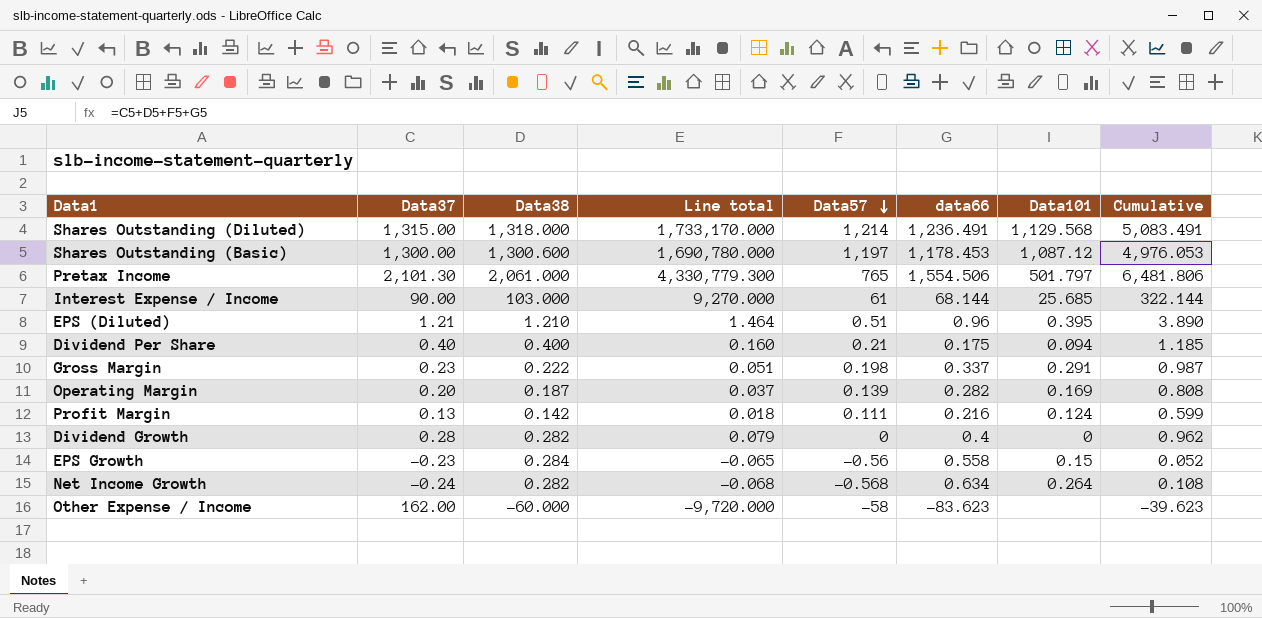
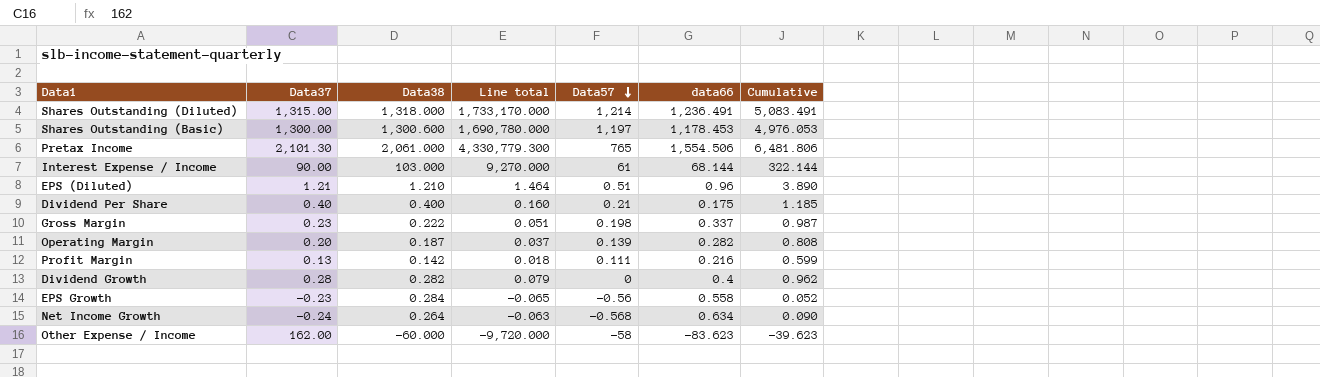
column Data101 | position: 7 -> none
Net Income Growth | Data38: 0.282 -> 0.264
Net Income Growth | Line total: -0.068 -> -0.063
Net Income Growth | Cumulative: 0.108 -> 0.090

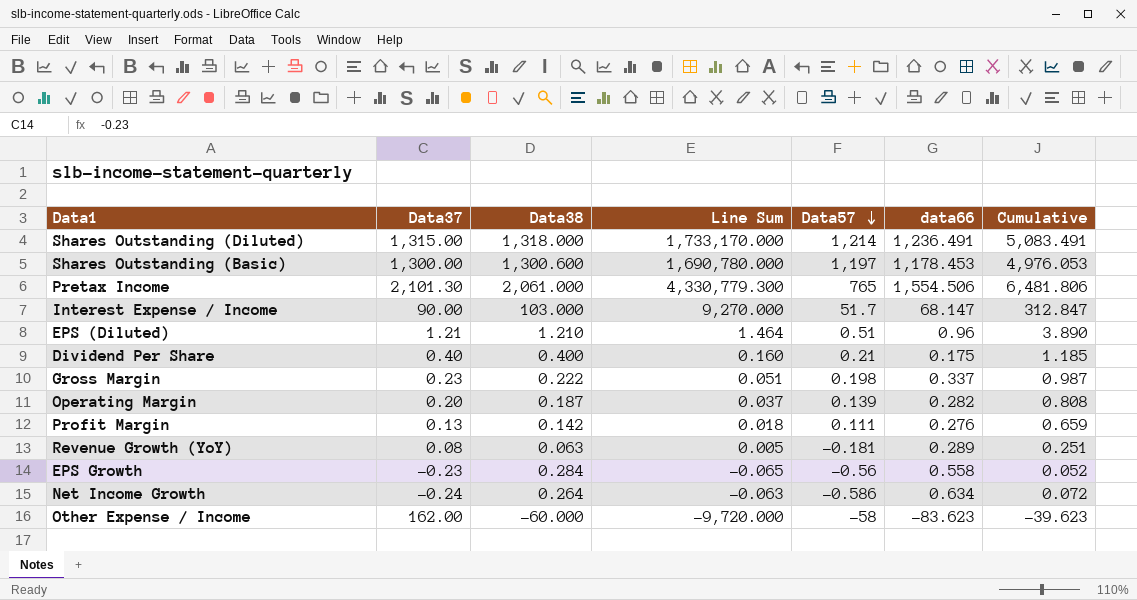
column name: Line total -> Line Sum
row Dividend Growth: 0.28 | 0.282 | 0.079 | 0 | 0.4 | 0.962 -> none
Interest Expense / Income | Data57: 61 -> 51.7
Interest Expense / Income | data66: 68.144 -> 68.147
Interest Expense / Income | Cumulative: 322.144 -> 312.847
Profit Margin | data66: 0.216 -> 0.276
Profit Margin | Cumulative: 0.599 -> 0.659
row Revenue Growth (YoY): none -> 0.08 | 0.063 | 0.005 | -0.181 | 0.289 | 0.251
Net Income Growth | Data57: -0.568 -> -0.586
Net Income Growth | Cumulative: 0.090 -> 0.072

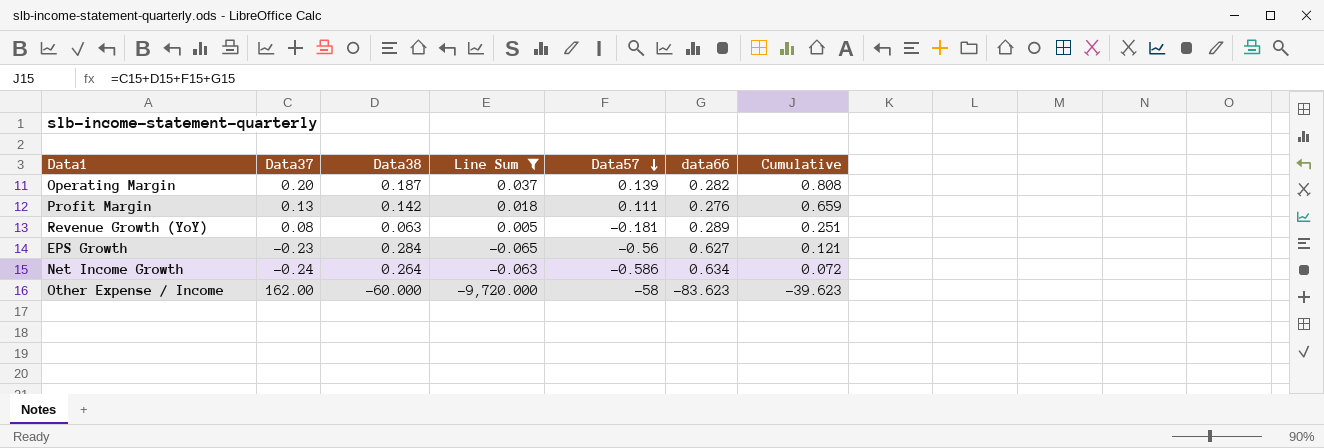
filter: none -> Line Sum <= 0.037
EPS Growth | data66: 0.558 -> 0.627
EPS Growth | Cumulative: 0.052 -> 0.121

